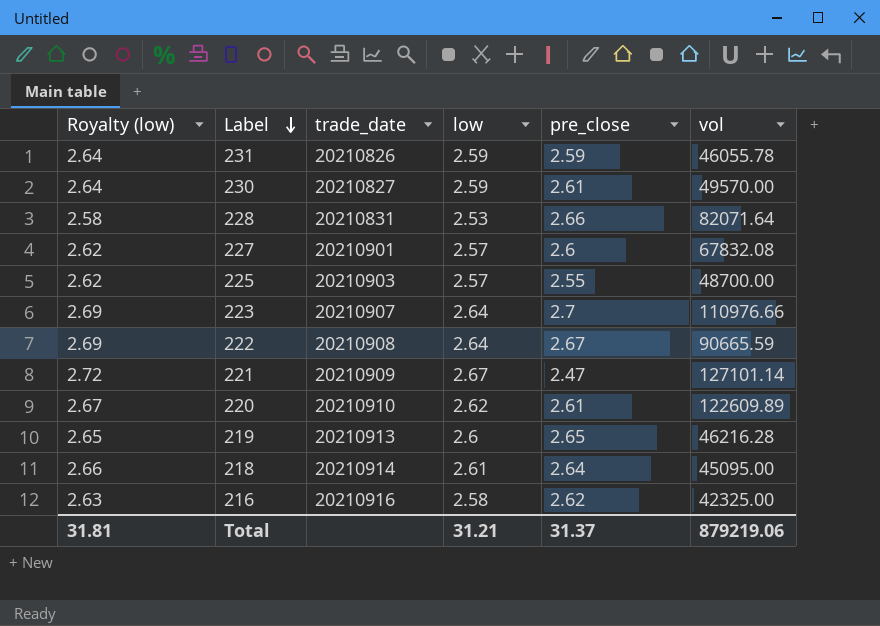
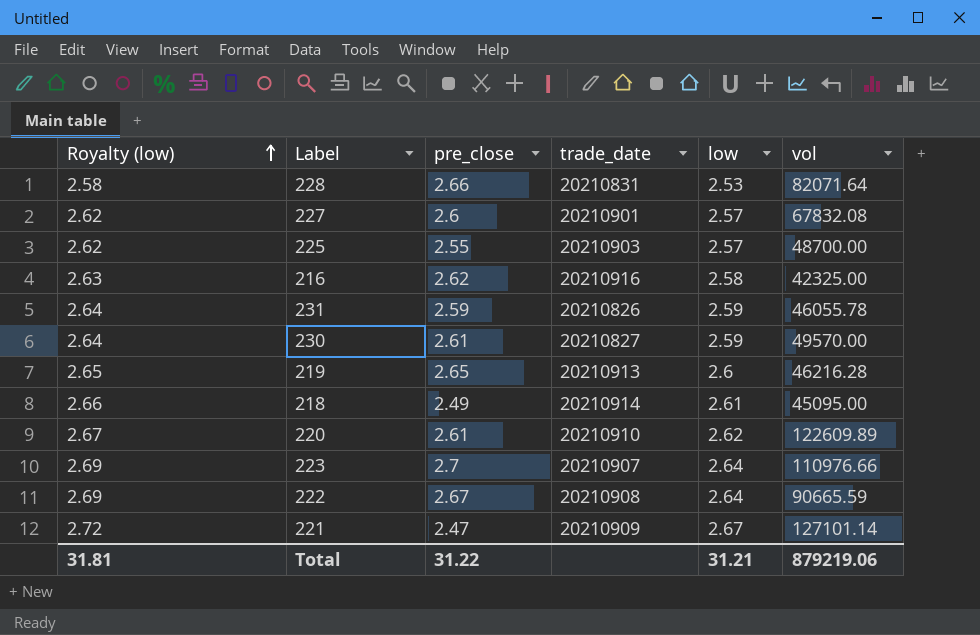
row order: Label descending -> Royalty (low) ascending
column pre_close | position: 5 -> 3
218 | pre_close: 2.64 -> 2.49
Total | pre_close: 31.37 -> 31.22

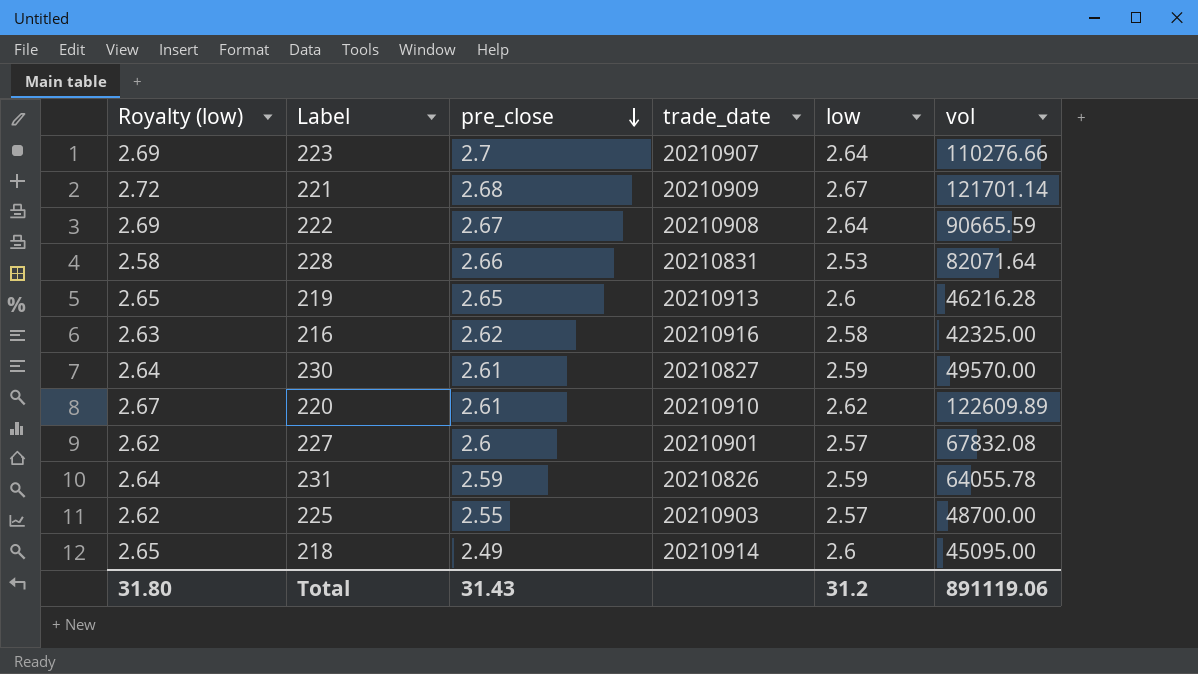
row order: Royalty (low) ascending -> pre_close descending
223 | vol: 110976.66 -> 110276.66
221 | pre_close: 2.47 -> 2.68
221 | vol: 127101.14 -> 121701.14
231 | vol: 46055.78 -> 64055.78
218 | Royalty (low): 2.66 -> 2.65
218 | low: 2.61 -> 2.6
Total | Royalty (low): 31.81 -> 31.80
Total | pre_close: 31.22 -> 31.43
Total | low: 31.21 -> 31.2
Total | vol: 879219.06 -> 891119.06

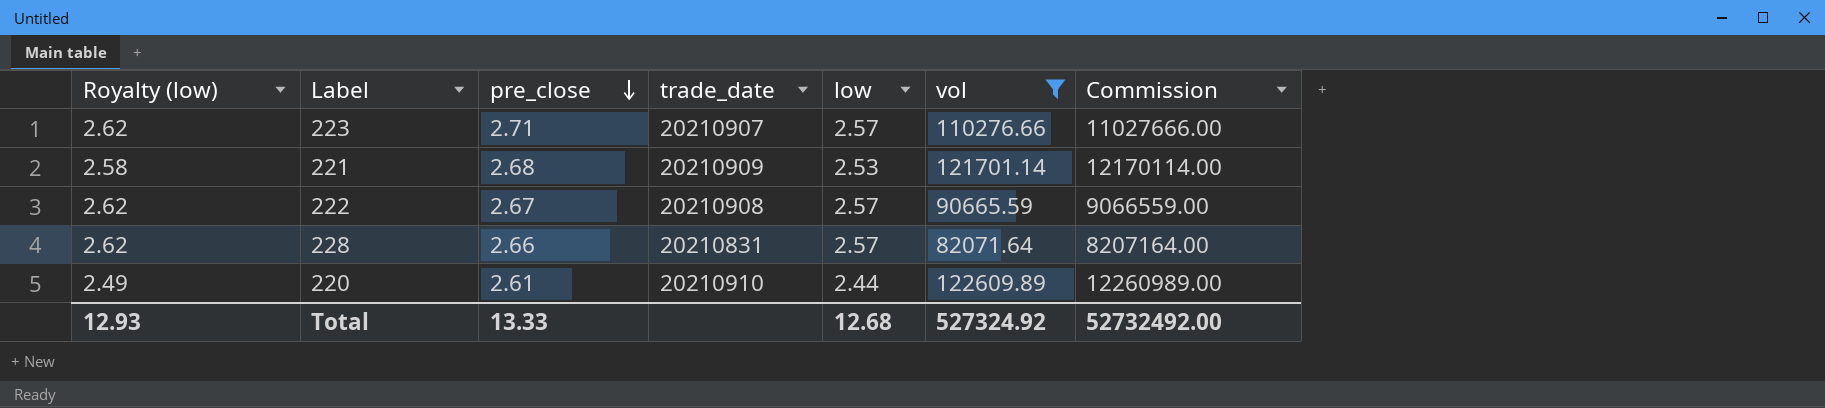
filter: none -> vol >= 82071.64
column Commission | formula: none -> [vol] * 100
223 | Royalty (low): 2.69 -> 2.62
223 | pre_close: 2.7 -> 2.71
223 | low: 2.64 -> 2.57
221 | Royalty (low): 2.72 -> 2.58
221 | low: 2.67 -> 2.53
222 | Royalty (low): 2.69 -> 2.62
222 | low: 2.64 -> 2.57
228 | Royalty (low): 2.58 -> 2.62
228 | low: 2.53 -> 2.57
220 | Royalty (low): 2.67 -> 2.49
220 | low: 2.62 -> 2.44
Total | Royalty (low): 31.80 -> 12.93
Total | pre_close: 31.43 -> 13.33
Total | low: 31.2 -> 12.68
Total | vol: 891119.06 -> 527324.92

